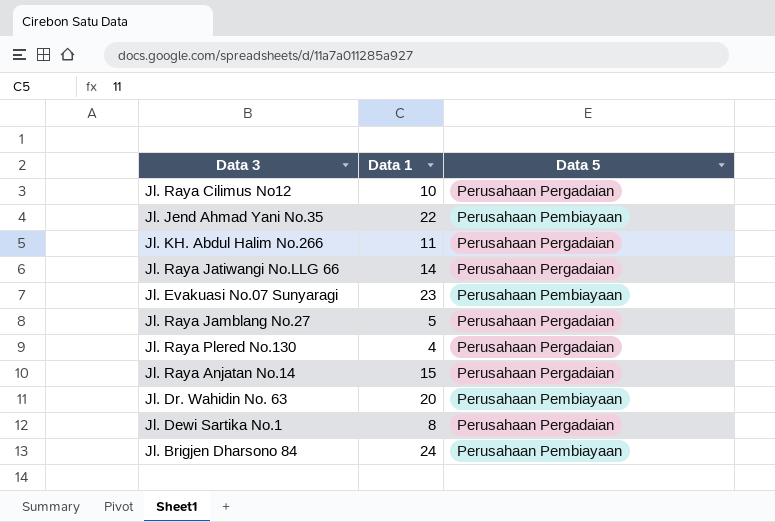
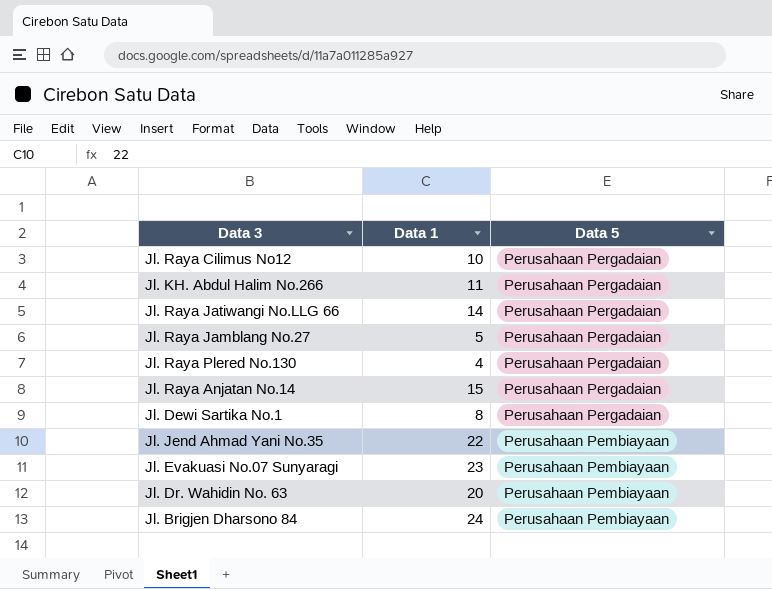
row order: none -> Data 5 descending

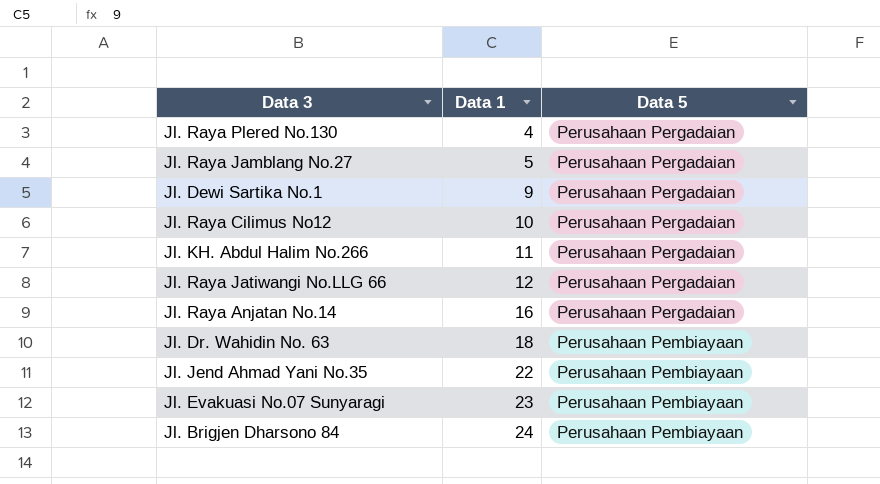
row order: Data 5 descending -> Data 1 ascending
Jl. Dewi Sartika No.1 | Data 1: 8 -> 9
Jl. Raya Jatiwangi No.LLG 66 | Data 1: 14 -> 12
Jl. Raya Anjatan No.14 | Data 1: 15 -> 16
Jl. Dr. Wahidin No. 63 | Data 1: 20 -> 18

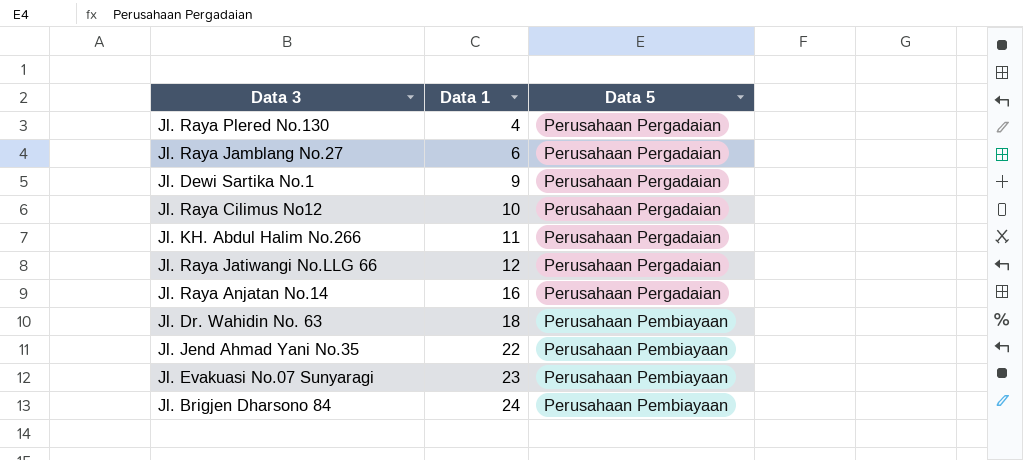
Jl. Raya Jamblang No.27 | Data 1: 5 -> 6

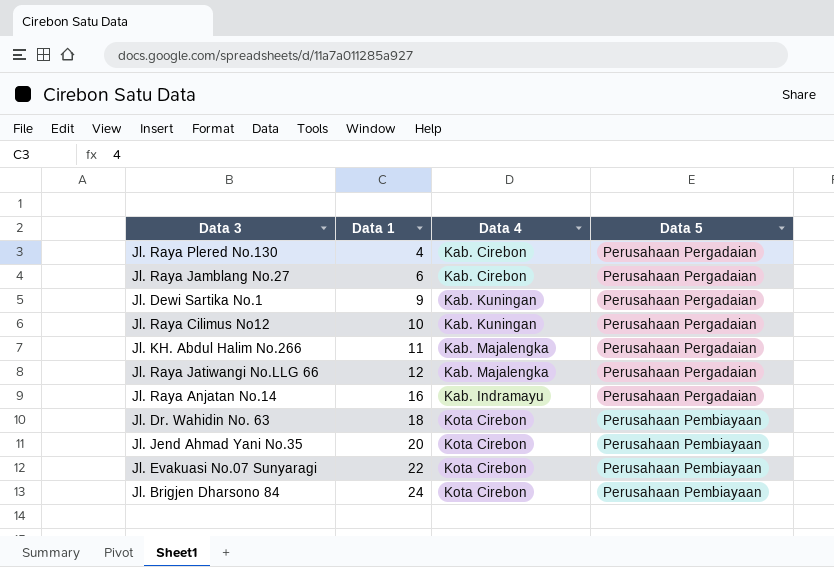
column Data 4 | position: none -> 3
Jl. Jend Ahmad Yani No.35 | Data 1: 22 -> 20
Jl. Evakuasi No.07 Sunyaragi | Data 1: 23 -> 22

